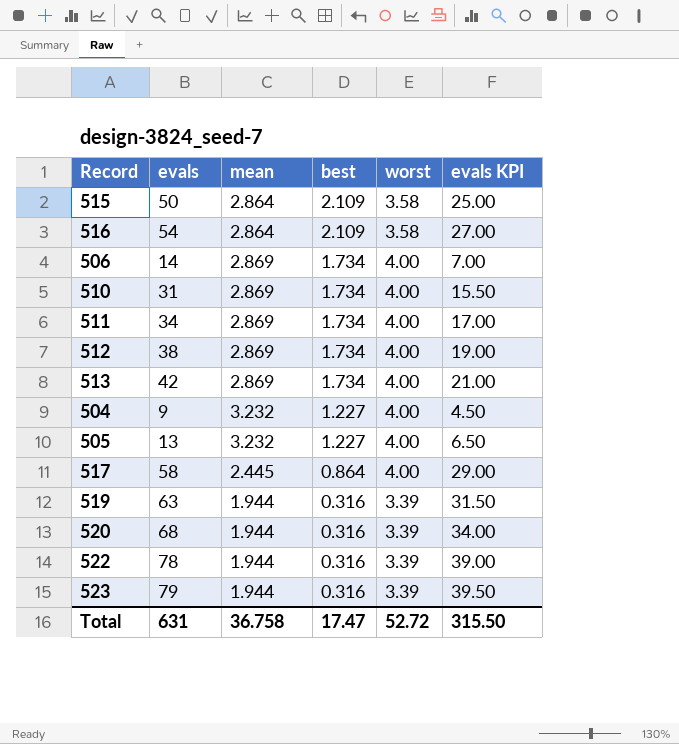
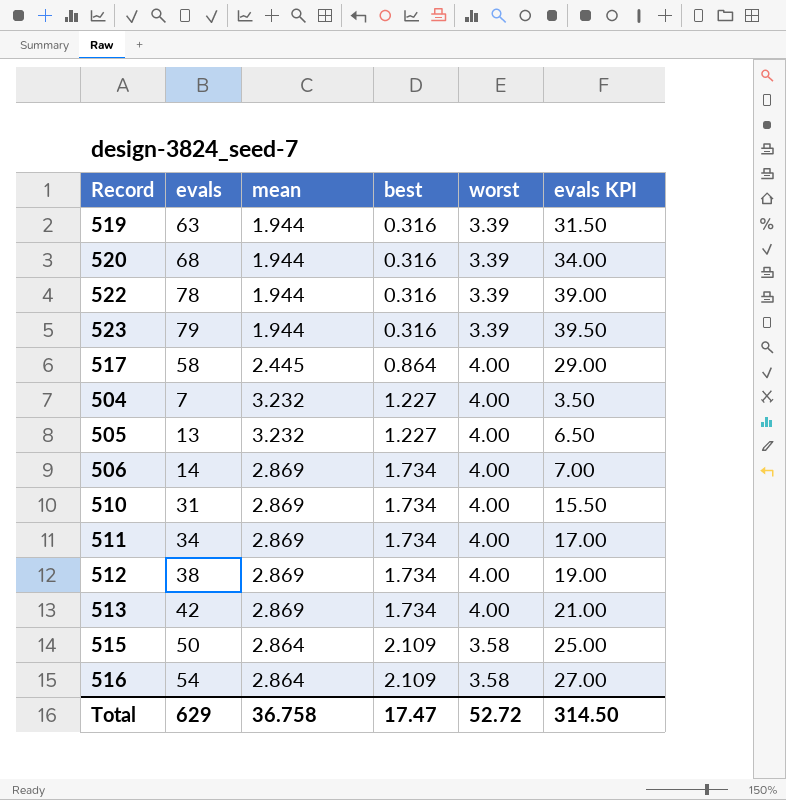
row order: best descending -> best ascending
504 | evals: 9 -> 7
504 | evals KPI: 4.50 -> 3.50
Total | evals: 631 -> 629
Total | evals KPI: 315.50 -> 314.50

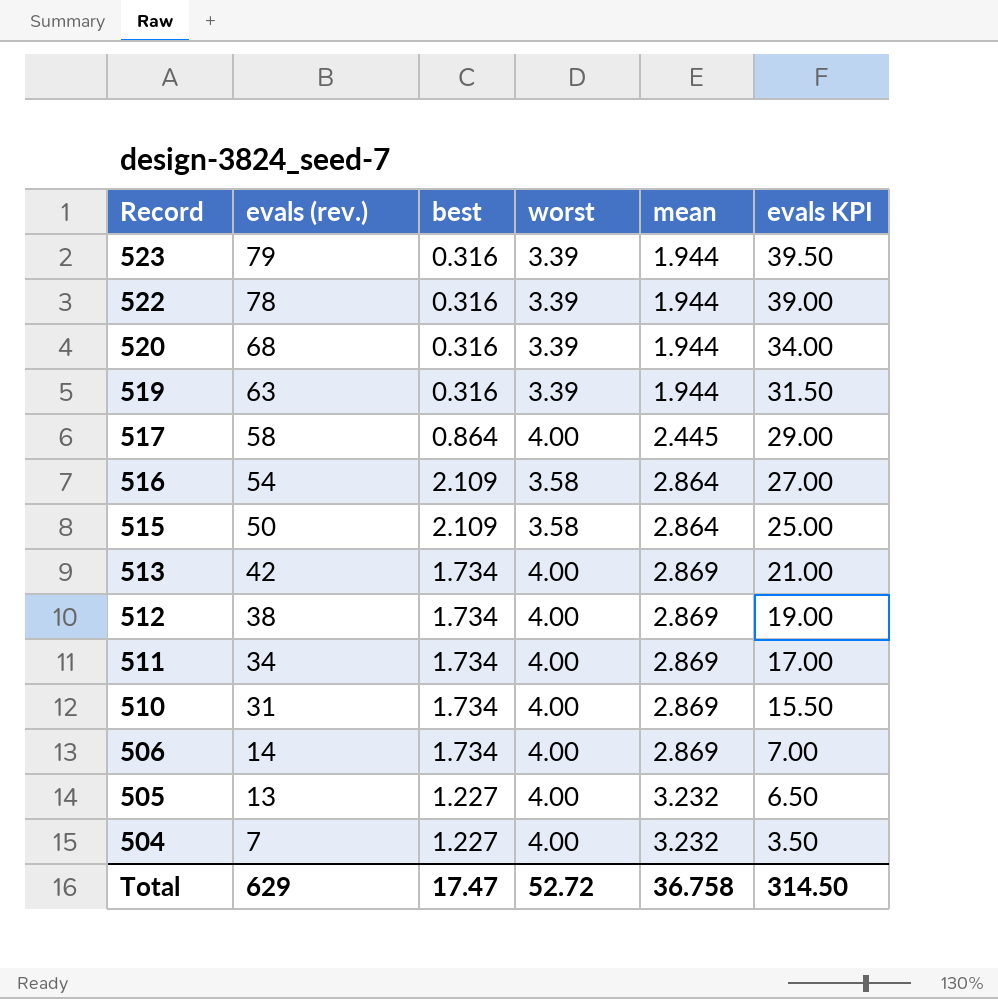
row order: best ascending -> Record descending
column name: evals -> evals (rev.)
column mean | position: 3 -> 5

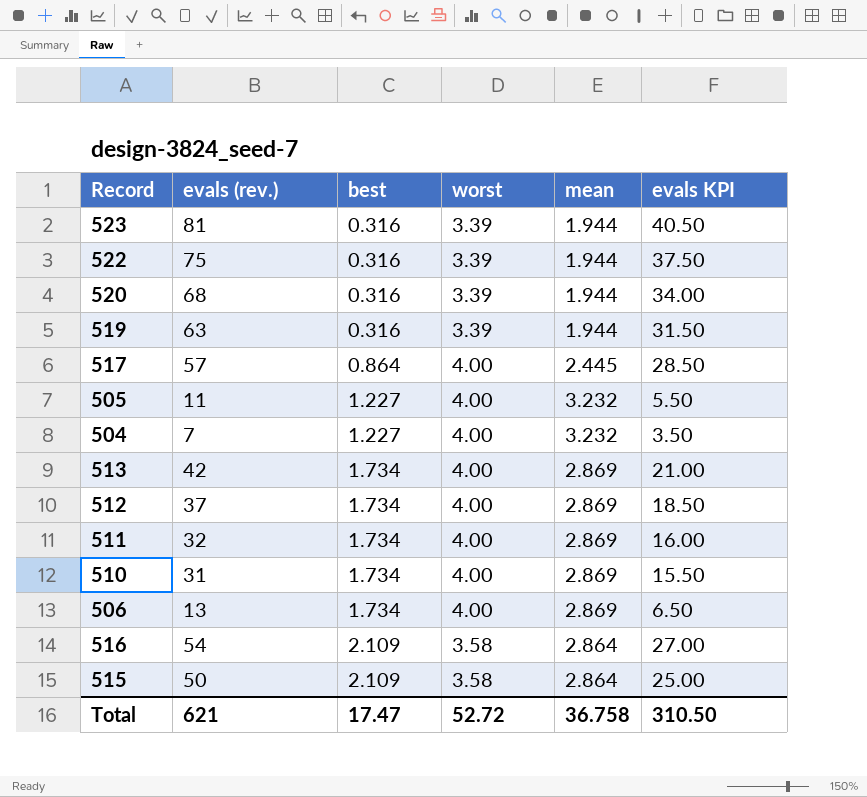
row order: Record descending -> best ascending
523 | evals (rev.): 79 -> 81
523 | evals KPI: 39.50 -> 40.50
522 | evals (rev.): 78 -> 75
522 | evals KPI: 39.00 -> 37.50
517 | evals (rev.): 58 -> 57
517 | evals KPI: 29.00 -> 28.50
505 | evals (rev.): 13 -> 11
505 | evals KPI: 6.50 -> 5.50
512 | evals (rev.): 38 -> 37
512 | evals KPI: 19.00 -> 18.50
511 | evals (rev.): 34 -> 32
511 | evals KPI: 17.00 -> 16.00
506 | evals (rev.): 14 -> 13
506 | evals KPI: 7.00 -> 6.50
Total | evals (rev.): 629 -> 621
Total | evals KPI: 314.50 -> 310.50

